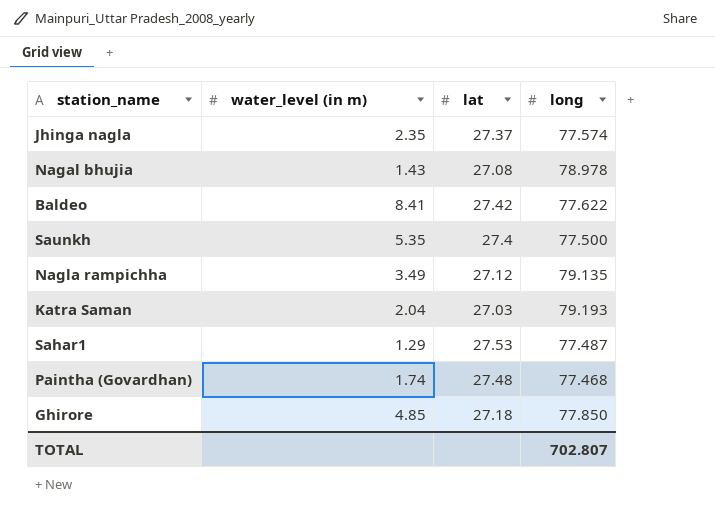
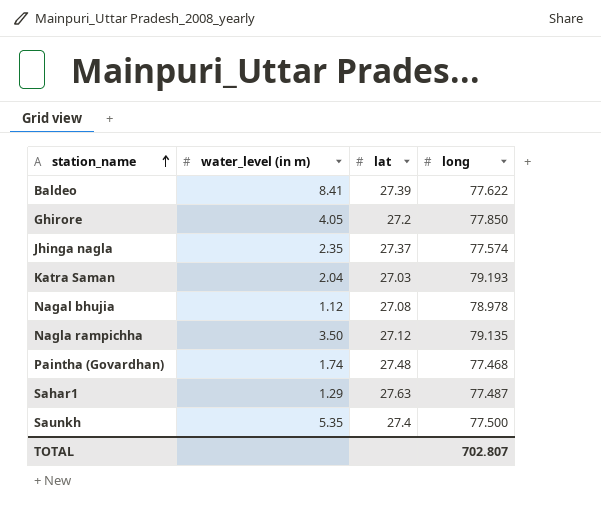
row order: none -> station_name ascending
Baldeo | lat: 27.42 -> 27.39
Ghirore | water_level (in m): 4.85 -> 4.05
Ghirore | lat: 27.18 -> 27.2
Nagal bhujia | water_level (in m): 1.43 -> 1.12
Nagla rampichha | water_level (in m): 3.49 -> 3.50
Sahar1 | lat: 27.53 -> 27.63

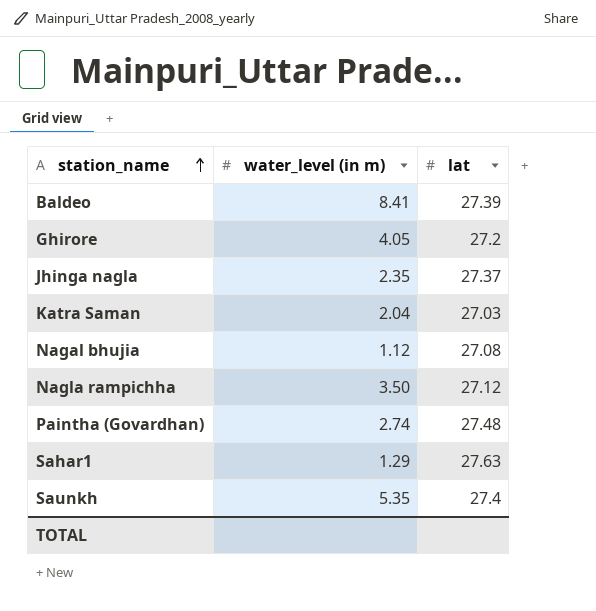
column long | position: 4 -> none
Paintha (Govardhan) | water_level (in m): 1.74 -> 2.74

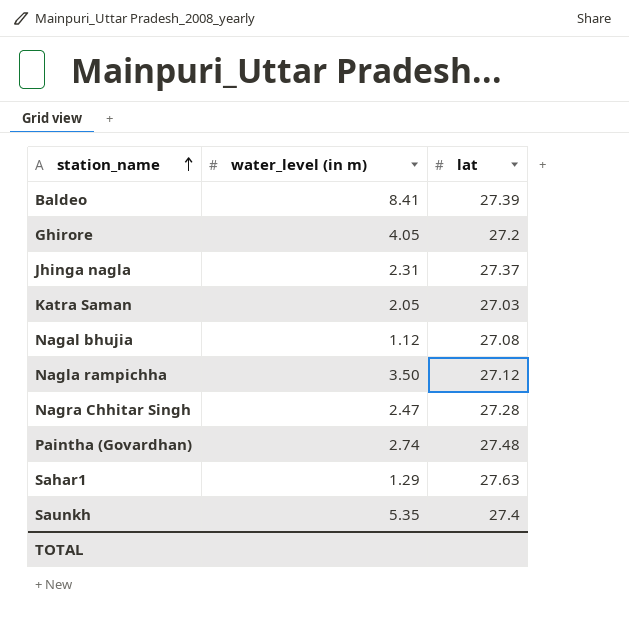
Jhinga nagla | water_level (in m): 2.35 -> 2.31
Katra Saman | water_level (in m): 2.04 -> 2.05
row Nagra Chhitar Singh: none -> 2.47 | 27.28

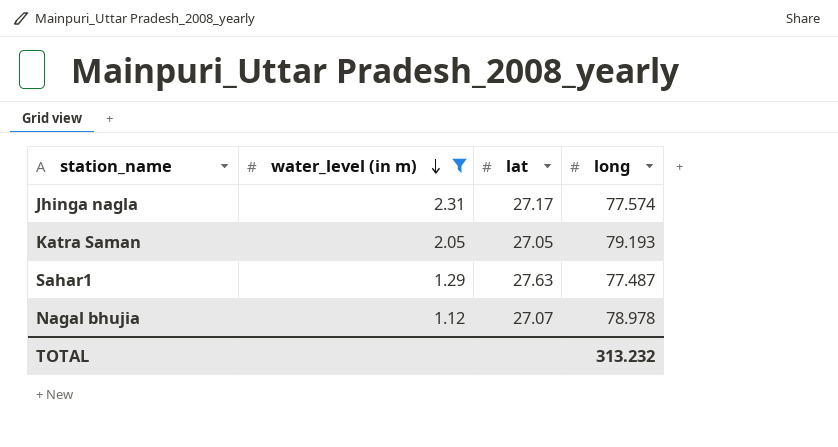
filter: none -> water_level (in m) <= 2.31
row order: station_name ascending -> water_level (in m) descending
column long | position: none -> 4
Jhinga nagla | lat: 27.37 -> 27.17
Katra Saman | lat: 27.03 -> 27.05
Nagal bhujia | lat: 27.08 -> 27.07

